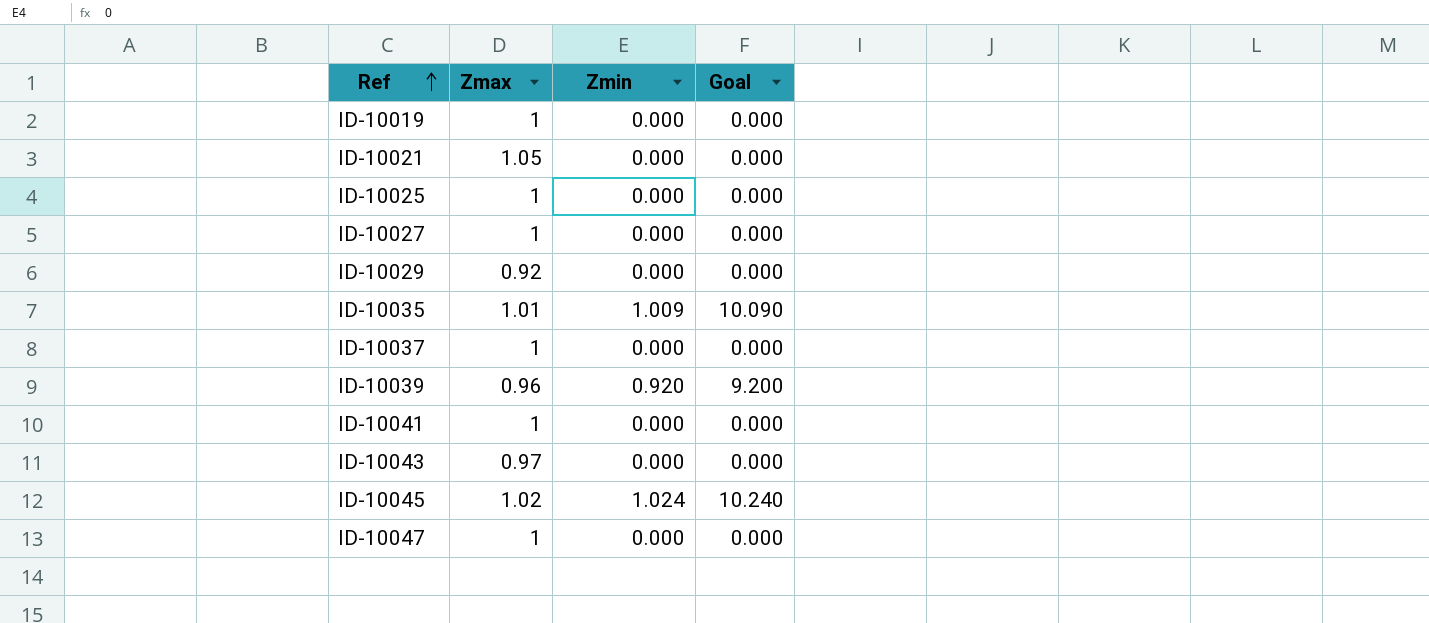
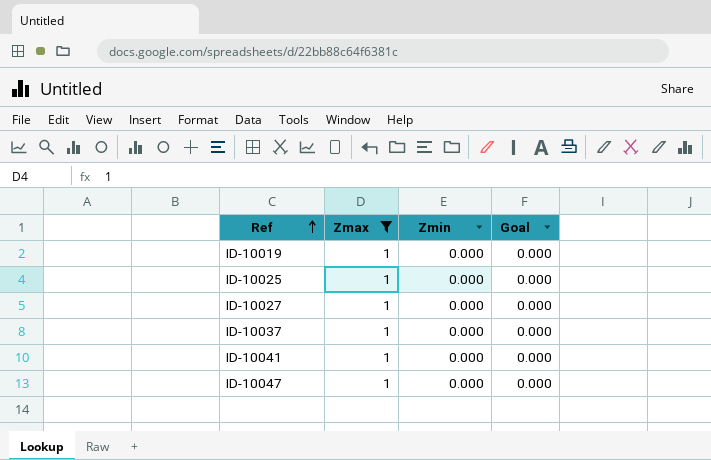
filter: none -> Zmax = 1

